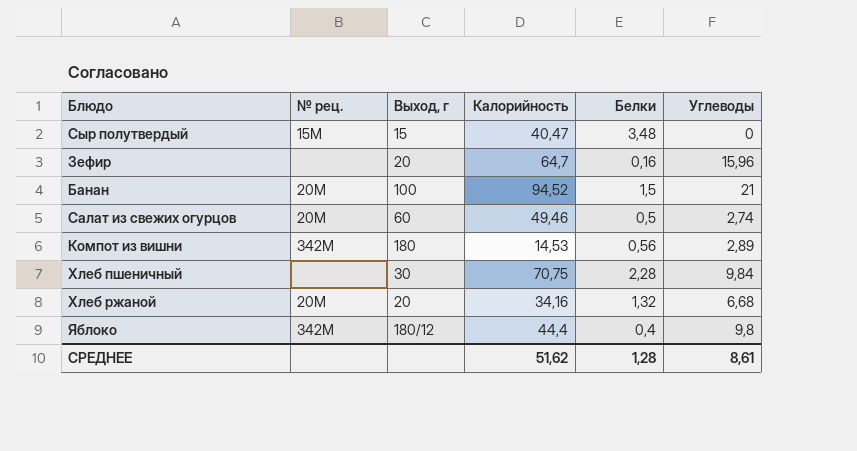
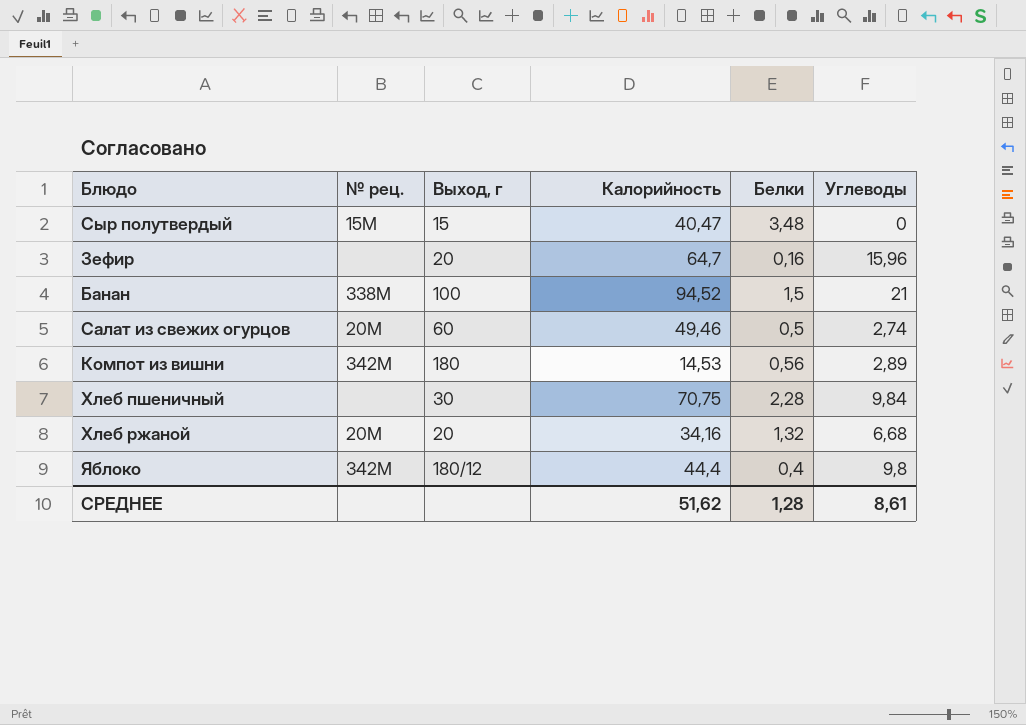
Банан | № рец.: 20М -> 338М

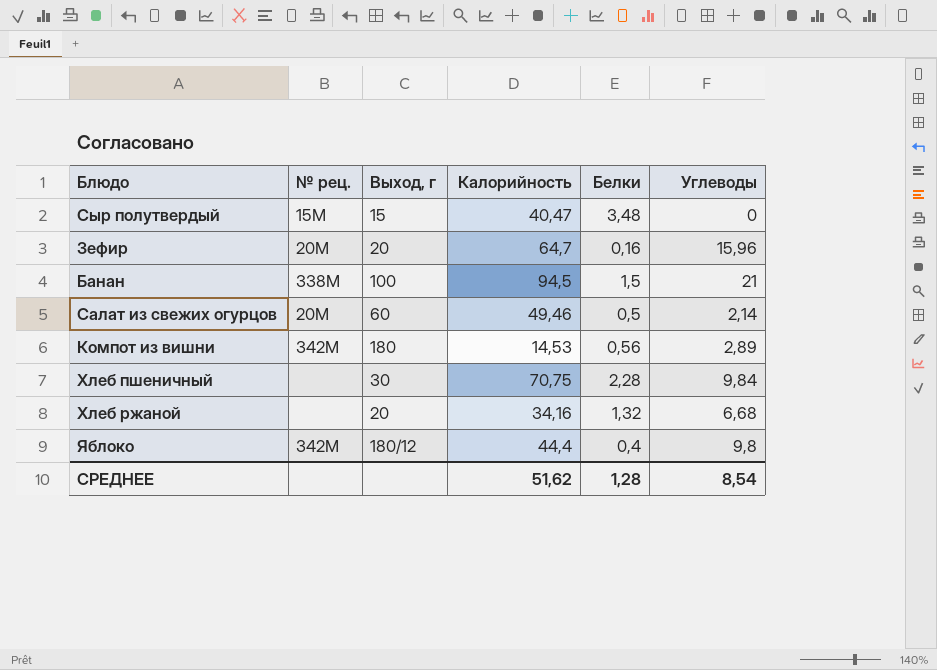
Зефир | № рец.: none -> 20М
Банан | Калорийность: 94,52 -> 94,5
Салат из свежих огурцов | Углеводы: 2,74 -> 2,14
Хлеб ржаной | № рец.: 20М -> none
СРЕДНЕЕ | Углеводы: 8,61 -> 8,54

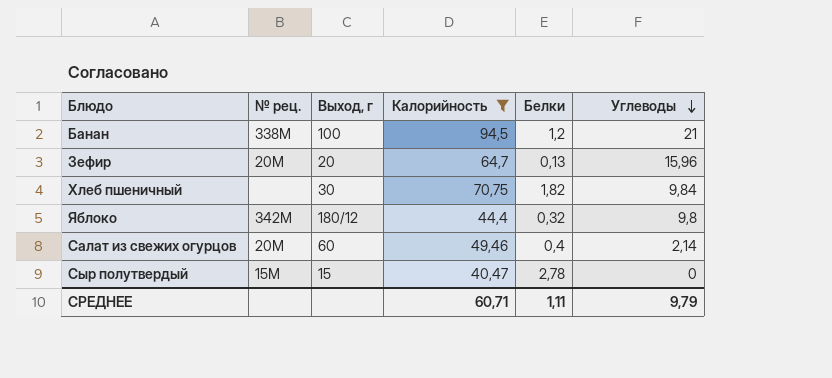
filter: none -> Калорийность >= 40,47
row order: none -> Углеводы descending
Банан | Белки: 1,5 -> 1,2
Зефир | Белки: 0,16 -> 0,13
Хлеб пшеничный | Белки: 2,28 -> 1,82
Яблоко | Белки: 0,4 -> 0,32
Салат из свежих огурцов | Белки: 0,5 -> 0,4
Сыр полутвердый | Белки: 3,48 -> 2,78
СРЕДНЕЕ | Калорийность: 51,62 -> 60,71
СРЕДНЕЕ | Белки: 1,28 -> 1,11
СРЕДНЕЕ | Углеводы: 8,54 -> 9,79

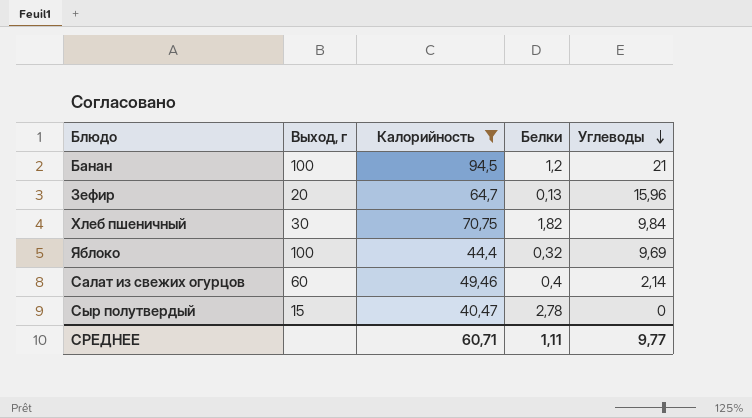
column № рец. | position: 2 -> none
Яблоко | Выход, г: 180/12 -> 100
Яблоко | Углеводы: 9,8 -> 9,69
СРЕДНЕЕ | Углеводы: 9,79 -> 9,77

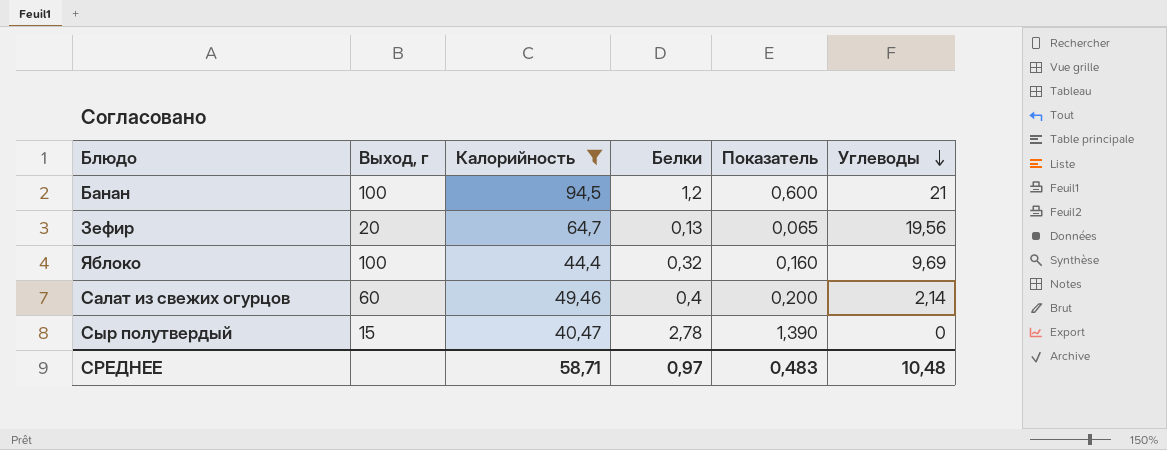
column Показатель | formula: none -> [Белки] * 0,5
row Хлеб пшеничный: 30 | 70,75 | 1,82 | 9,84 -> none
Зефир | Углеводы: 15,96 -> 19,56
СРЕДНЕЕ | Калорийность: 60,71 -> 58,71
СРЕДНЕЕ | Белки: 1,11 -> 0,97
СРЕДНЕЕ | Углеводы: 9,77 -> 10,48

